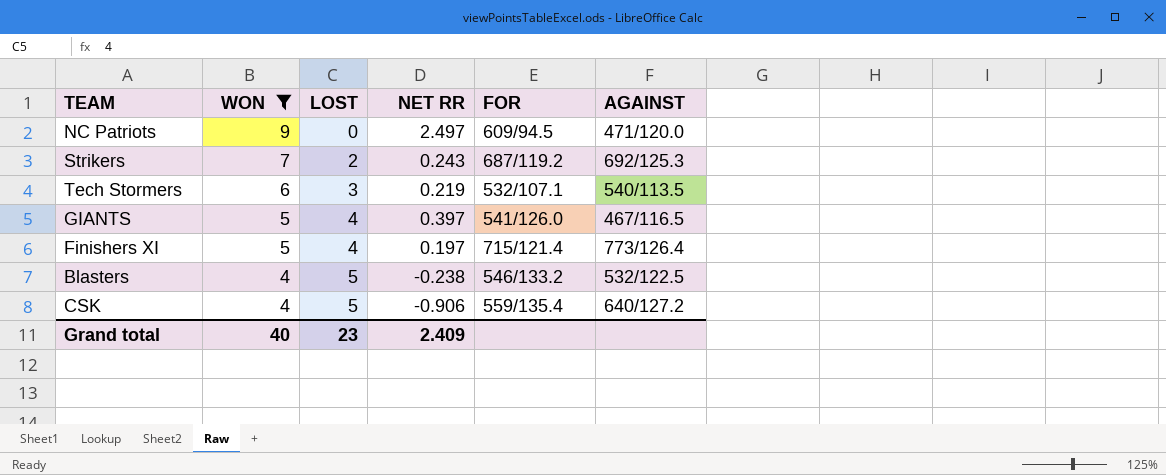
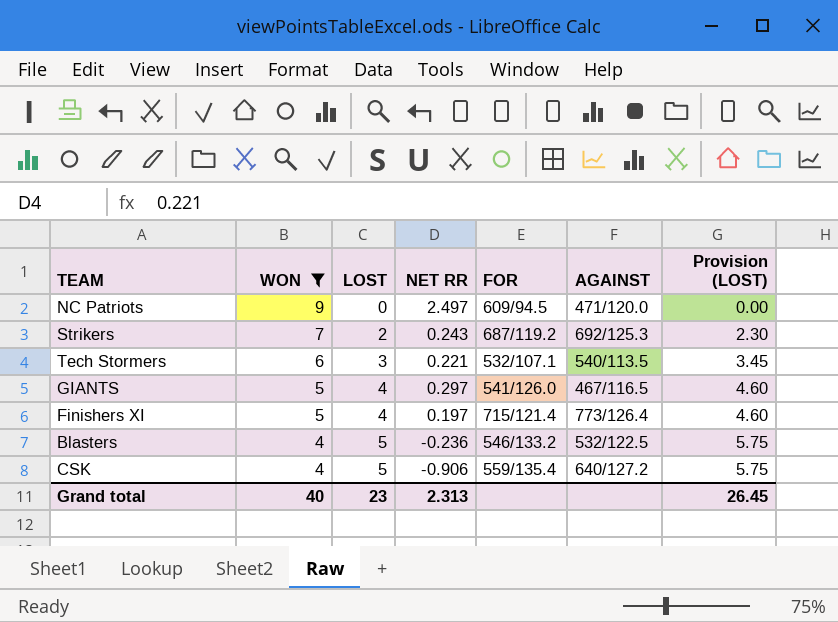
column Provision (LOST) | formula: none -> [LOST] * 1.15
Tech Stormers | NET RR: 0.219 -> 0.221
GIANTS | NET RR: 0.397 -> 0.297
Blasters | NET RR: -0.238 -> -0.236
Grand total | NET RR: 2.409 -> 2.313

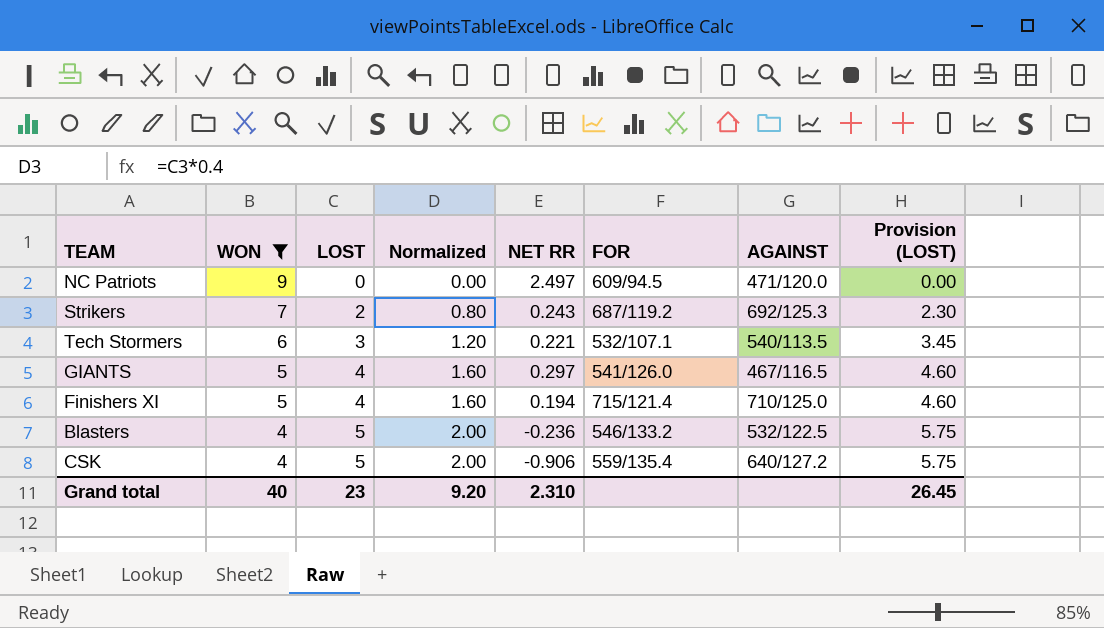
column Normalized | formula: none -> [LOST] * 0.4
Finishers XI | NET RR: 0.197 -> 0.194
Finishers XI | AGAINST: 773/126.4 -> 710/125.0
Grand total | NET RR: 2.313 -> 2.310

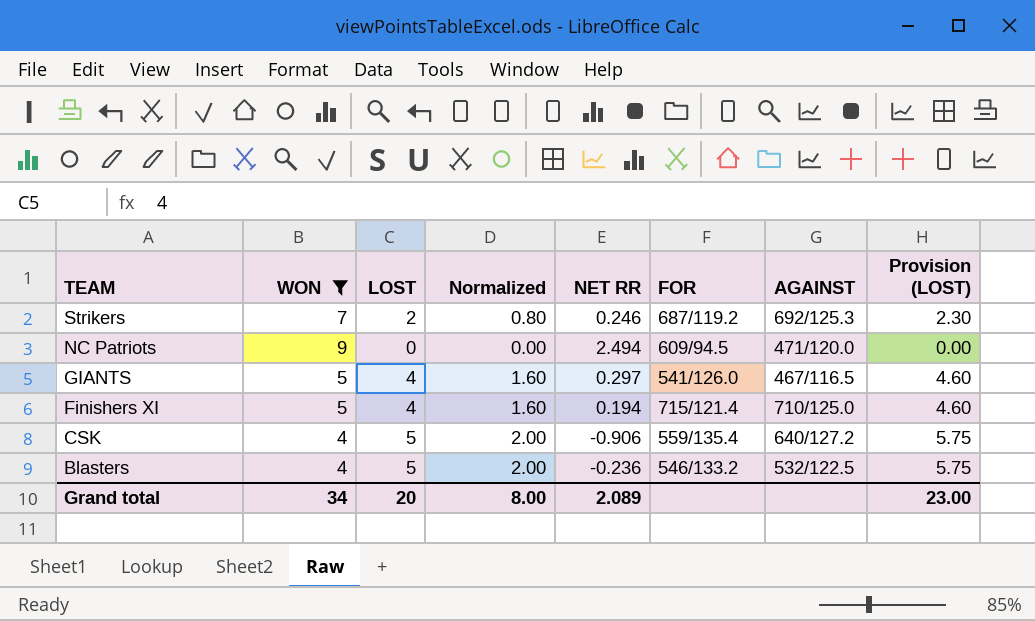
row order: WON descending -> TEAM descending
row Tech Stormers: 6 | 3 | 1.20 | 0.221 | 532/107.1 | 540/113.5 | 3.45 -> none
Strikers | NET RR: 0.243 -> 0.246
NC Patriots | NET RR: 2.497 -> 2.494
Grand total | WON: 40 -> 34
Grand total | LOST: 23 -> 20
Grand total | Normalized: 9.20 -> 8.00
Grand total | NET RR: 2.310 -> 2.089
Grand total | Provision (LOST): 26.45 -> 23.00

